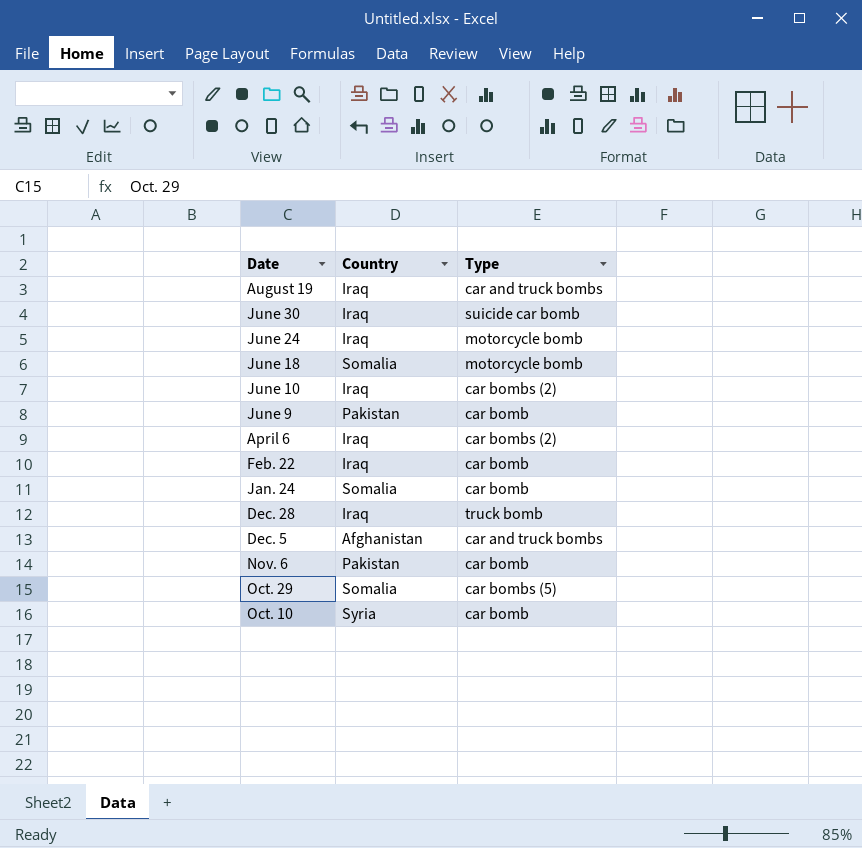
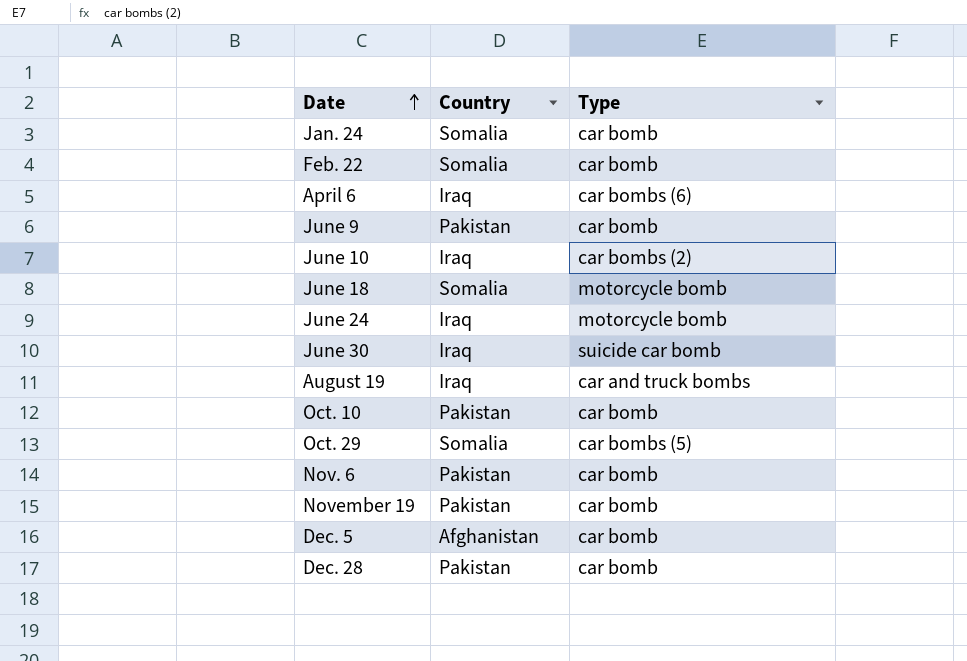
row order: none -> Date ascending
Feb. 22 | Country: Iraq -> Somalia
April 6 | Type: car bombs (2) -> car bombs (6)
Oct. 10 | Country: Syria -> Pakistan
row November 19: none -> Pakistan | car bomb
Dec. 5 | Type: car and truck bombs -> car bomb
Dec. 28 | Country: Iraq -> Pakistan
Dec. 28 | Type: truck bomb -> car bomb

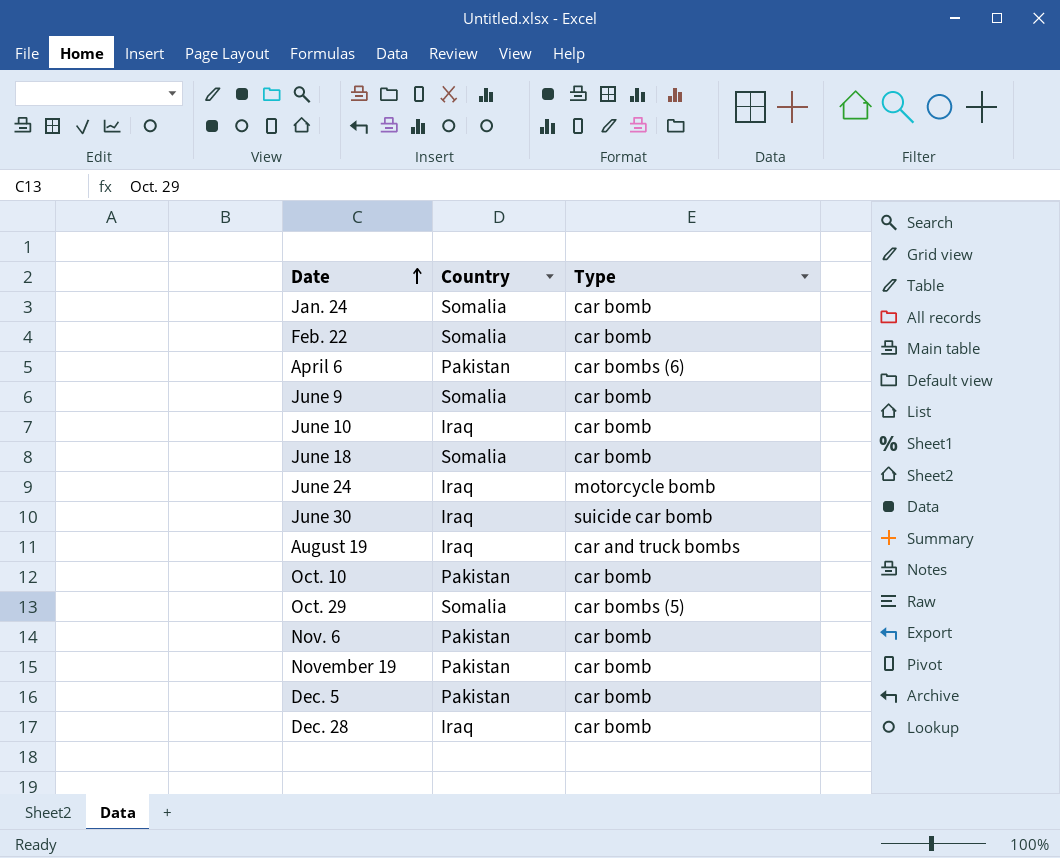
April 6 | Country: Iraq -> Pakistan
June 9 | Country: Pakistan -> Somalia
June 10 | Type: car bombs (2) -> car bomb
June 18 | Type: motorcycle bomb -> car bomb
Dec. 5 | Country: Afghanistan -> Pakistan
Dec. 28 | Country: Pakistan -> Iraq

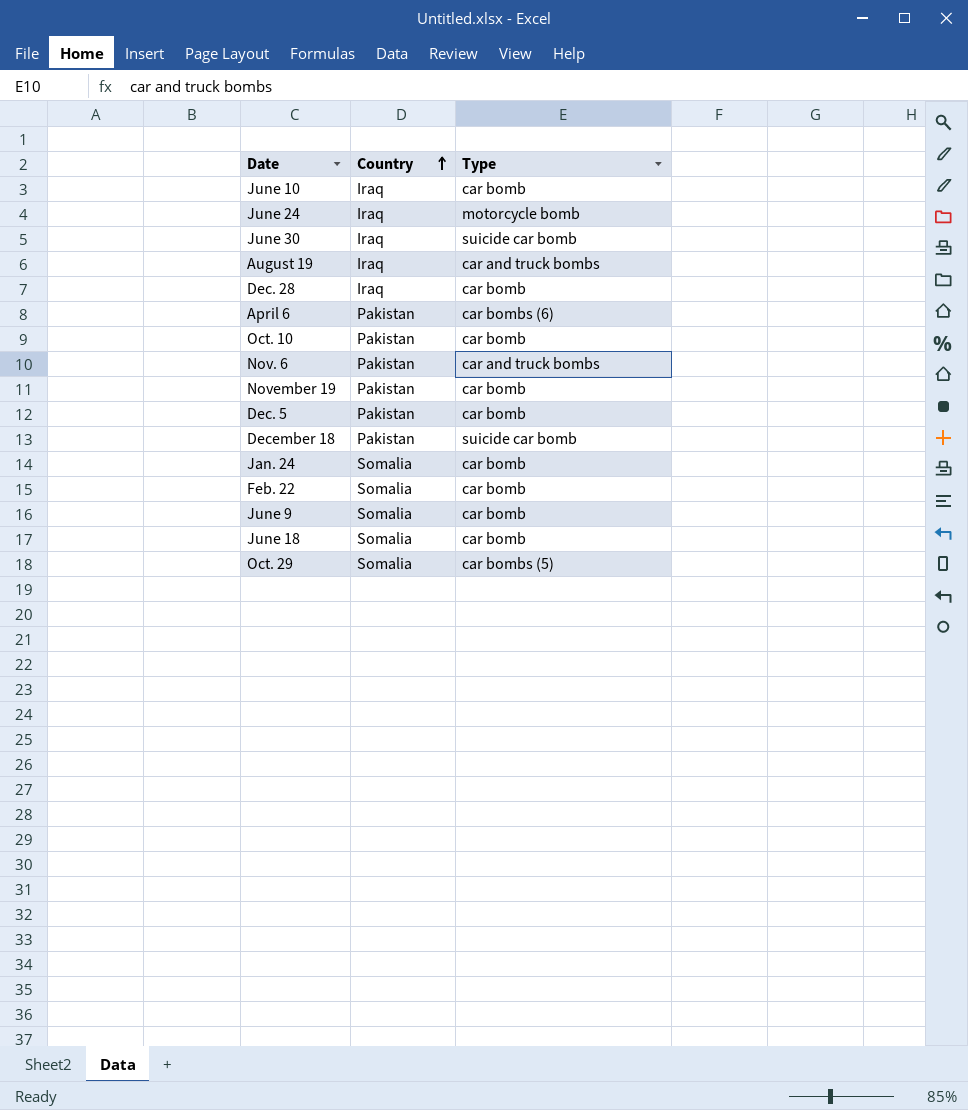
row order: Date ascending -> Country ascending
Nov. 6 | Type: car bomb -> car and truck bombs
row December 18: none -> Pakistan | suicide car bomb

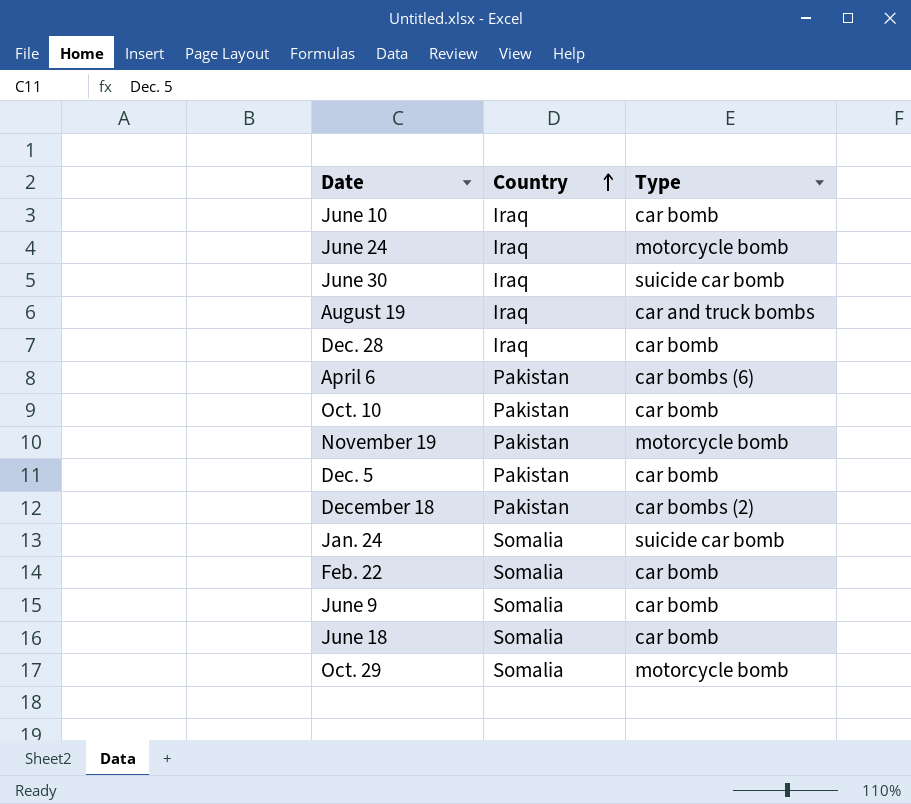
row Nov. 6: Pakistan | car and truck bombs -> none
November 19 | Type: car bomb -> motorcycle bomb
December 18 | Type: suicide car bomb -> car bombs (2)
Jan. 24 | Type: car bomb -> suicide car bomb
Oct. 29 | Type: car bombs (5) -> motorcycle bomb

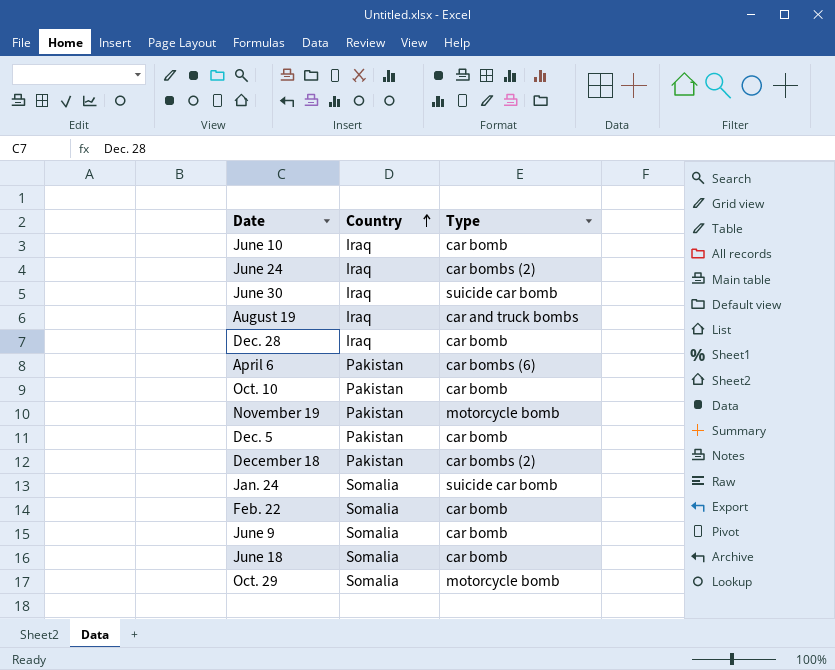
June 24 | Type: motorcycle bomb -> car bombs (2)

